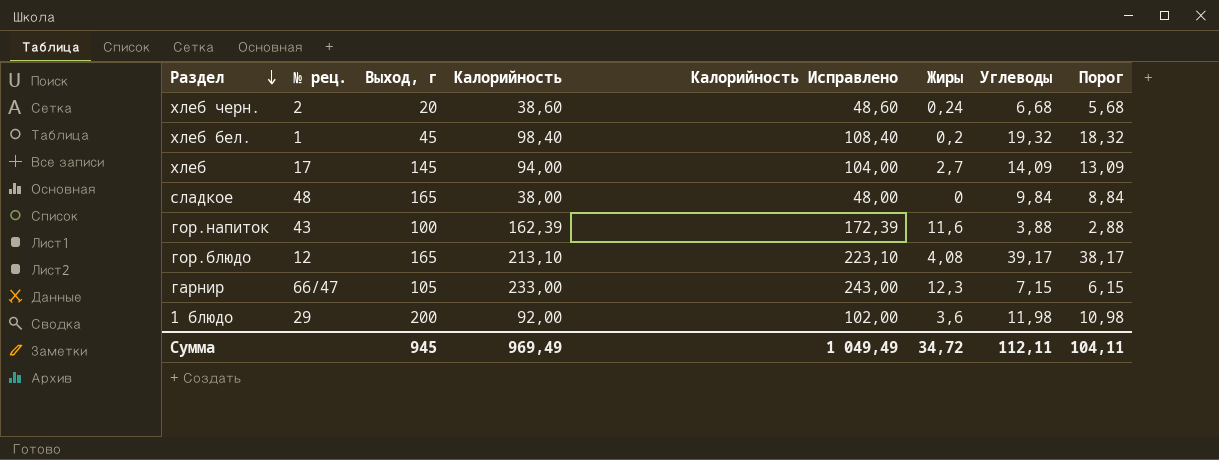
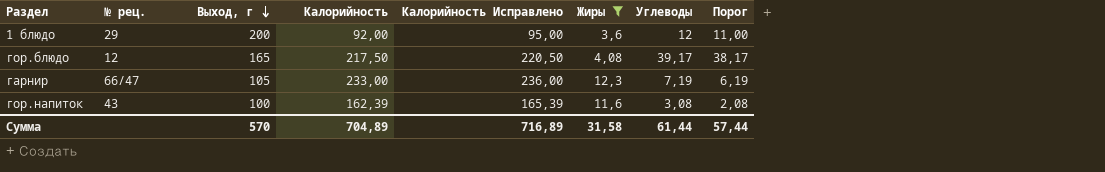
filter: none -> Жиры >= 3,6
row order: Раздел descending -> Выход, г descending
column Калорийность Исправлено | formula: [Калорийность] + 10 -> [Калорийность] + 3
1 блюдо | Углеводы: 11,98 -> 12
1 блюдо | Порог: 10,98 -> 11,00
гор.блюдо | Калорийность: 213,10 -> 217,50
гарнир | Углеводы: 7,15 -> 7,19
гарнир | Порог: 6,15 -> 6,19
гор.напиток | Углеводы: 3,88 -> 3,08
гор.напиток | Порог: 2,88 -> 2,08
Сумма | Выход, г: 945 -> 570
Сумма | Калорийность: 969,49 -> 704,89
Сумма | Калорийность Исправлено: 1 049,49 -> 716,89
Сумма | Жиры: 34,72 -> 31,58
Сумма | Углеводы: 112,11 -> 61,44
Сумма | Порог: 104,11 -> 57,44

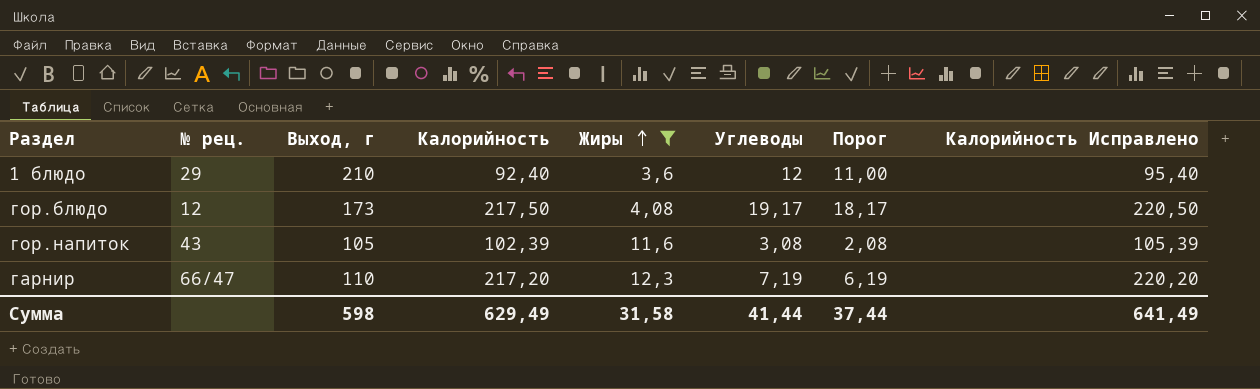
row order: Выход, г descending -> Жиры ascending
column Калорийность Исправлено | position: 5 -> 8
1 блюдо | Выход, г: 200 -> 210
1 блюдо | Калорийность: 92,00 -> 92,40
1 блюдо | Калорийность Исправлено: 95,00 -> 95,40
гор.блюдо | Выход, г: 165 -> 173
гор.блюдо | Углеводы: 39,17 -> 19,17
гор.блюдо | Порог: 38,17 -> 18,17
гор.напиток | Выход, г: 100 -> 105
гор.напиток | Калорийность: 162,39 -> 102,39
гор.напиток | Калорийность Исправлено: 165,39 -> 105,39
гарнир | Выход, г: 105 -> 110
гарнир | Калорийность: 233,00 -> 217,20
гарнир | Калорийность Исправлено: 236,00 -> 220,20
Сумма | Выход, г: 570 -> 598
Сумма | Калорийность: 704,89 -> 629,49
Сумма | Углеводы: 61,44 -> 41,44
Сумма | Порог: 57,44 -> 37,44
Сумма | Калорийность Исправлено: 716,89 -> 641,49

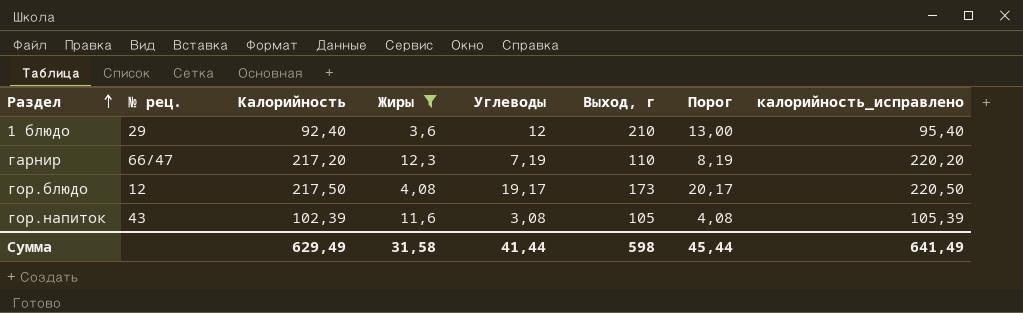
row order: Жиры ascending -> Раздел ascending
column Выход, г | position: 3 -> 6
column Порог | formula: [Углеводы] - 1 -> [Углеводы] + 1
column name: Калорийность Исправлено -> калорийность_исправлено
Сумма | Порог: 37,44 -> 45,44

